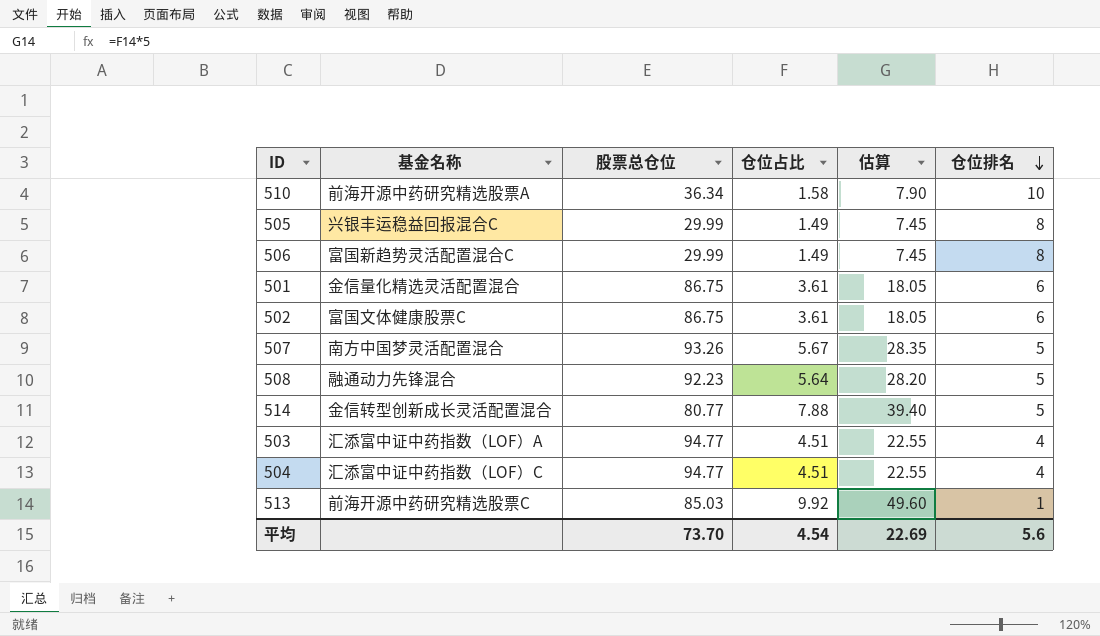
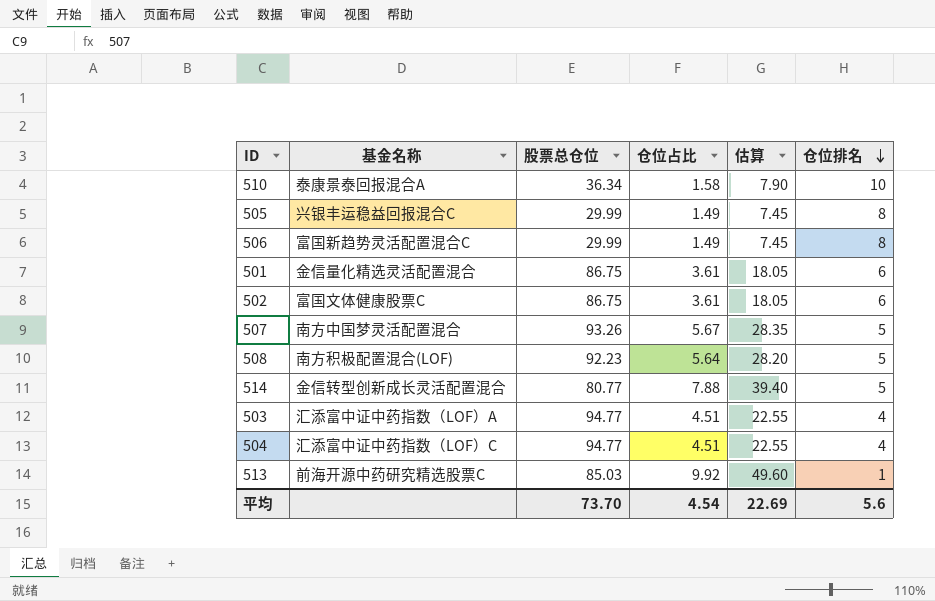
510 | 基金名称: 前海开源中药研究精选股票A -> 泰康景泰回报混合A
508 | 基金名称: 融通动力先锋混合 -> 南方积极配置混合(LOF)

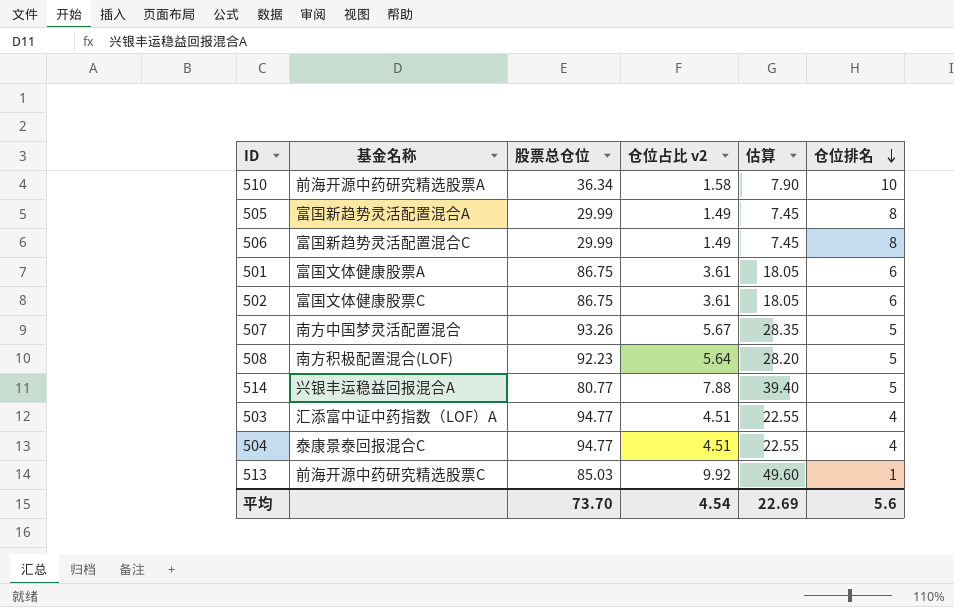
column name: 仓位占比 -> 仓位占比 v2
510 | 基金名称: 泰康景泰回报混合A -> 前海开源中药研究精选股票A
505 | 基金名称: 兴银丰运稳益回报混合C -> 富国新趋势灵活配置混合A
501 | 基金名称: 金信量化精选灵活配置混合 -> 富国文体健康股票A
514 | 基金名称: 金信转型创新成长灵活配置混合 -> 兴银丰运稳益回报混合A
504 | 基金名称: 汇添富中证中药指数（LOF）C -> 泰康景泰回报混合C

